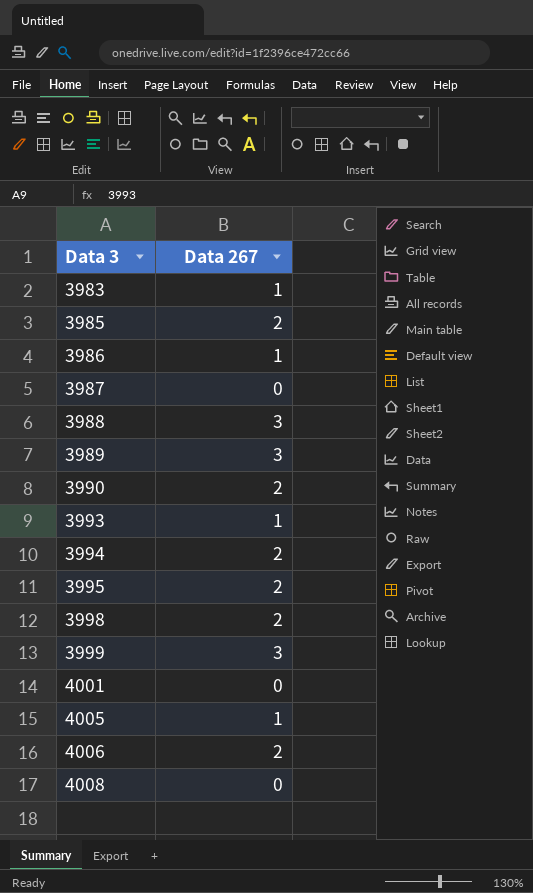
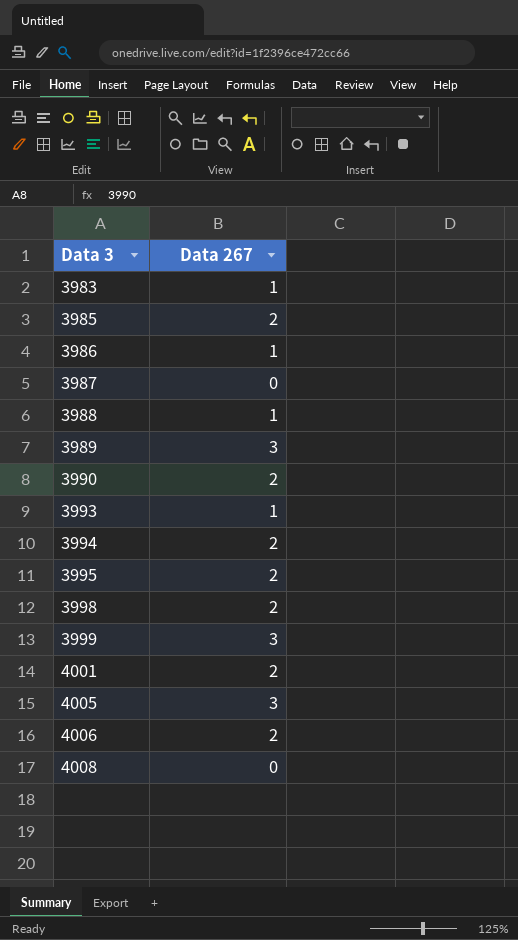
3988 | Data 267: 3 -> 1
4001 | Data 267: 0 -> 2
4005 | Data 267: 1 -> 3

